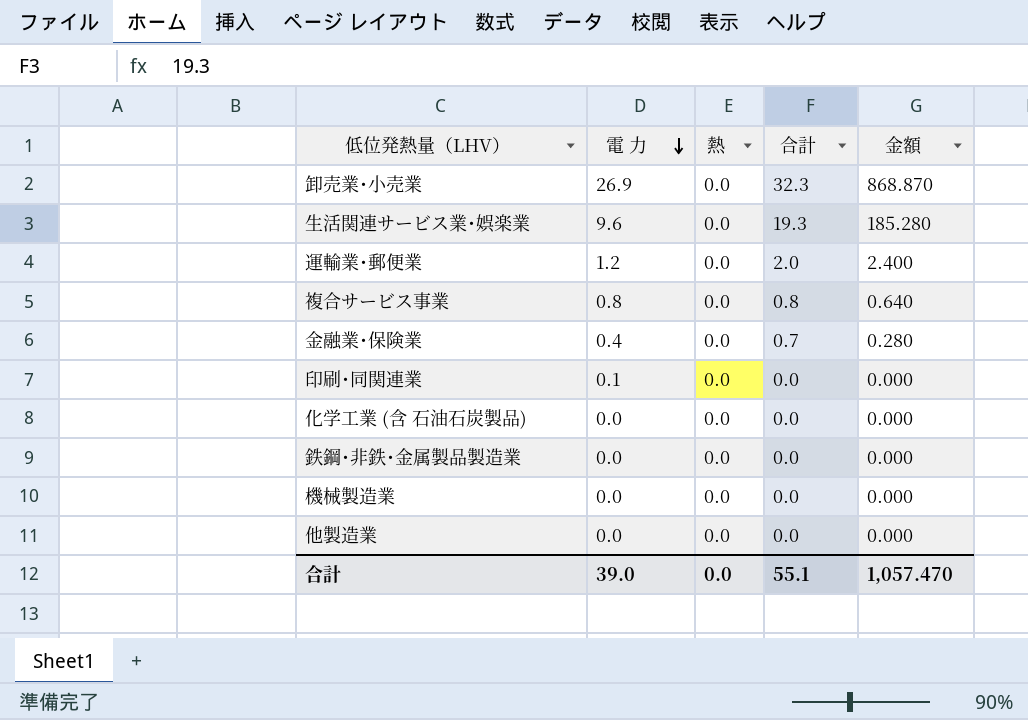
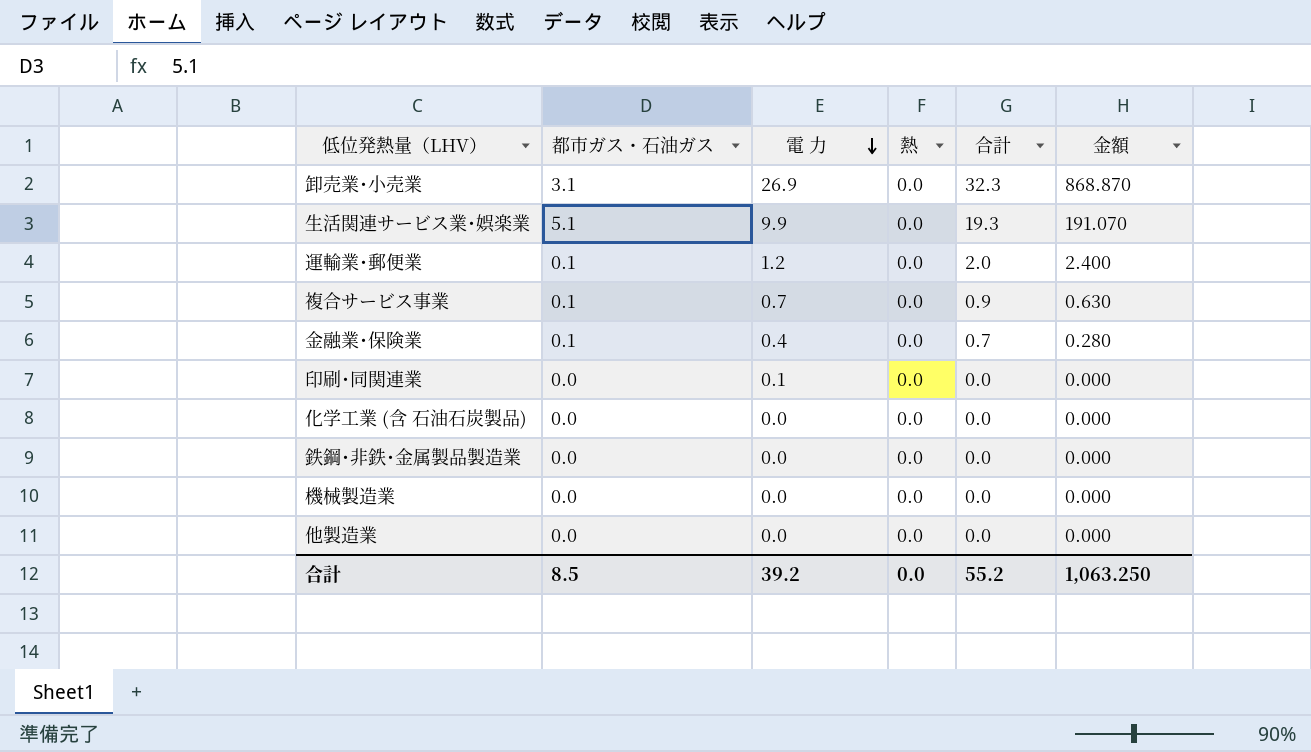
column 都市ガス・石油ガス | position: none -> 2
生活関連サービス業･娯楽業 | 電 力: 9.6 -> 9.9
生活関連サービス業･娯楽業 | 金額: 185.280 -> 191.070
複合サービス事業 | 電 力: 0.8 -> 0.7
複合サービス事業 | 合計: 0.8 -> 0.9
複合サービス事業 | 金額: 0.640 -> 0.630
合計 | 電 力: 39.0 -> 39.2
合計 | 合計: 55.1 -> 55.2
合計 | 金額: 1,057.470 -> 1,063.250

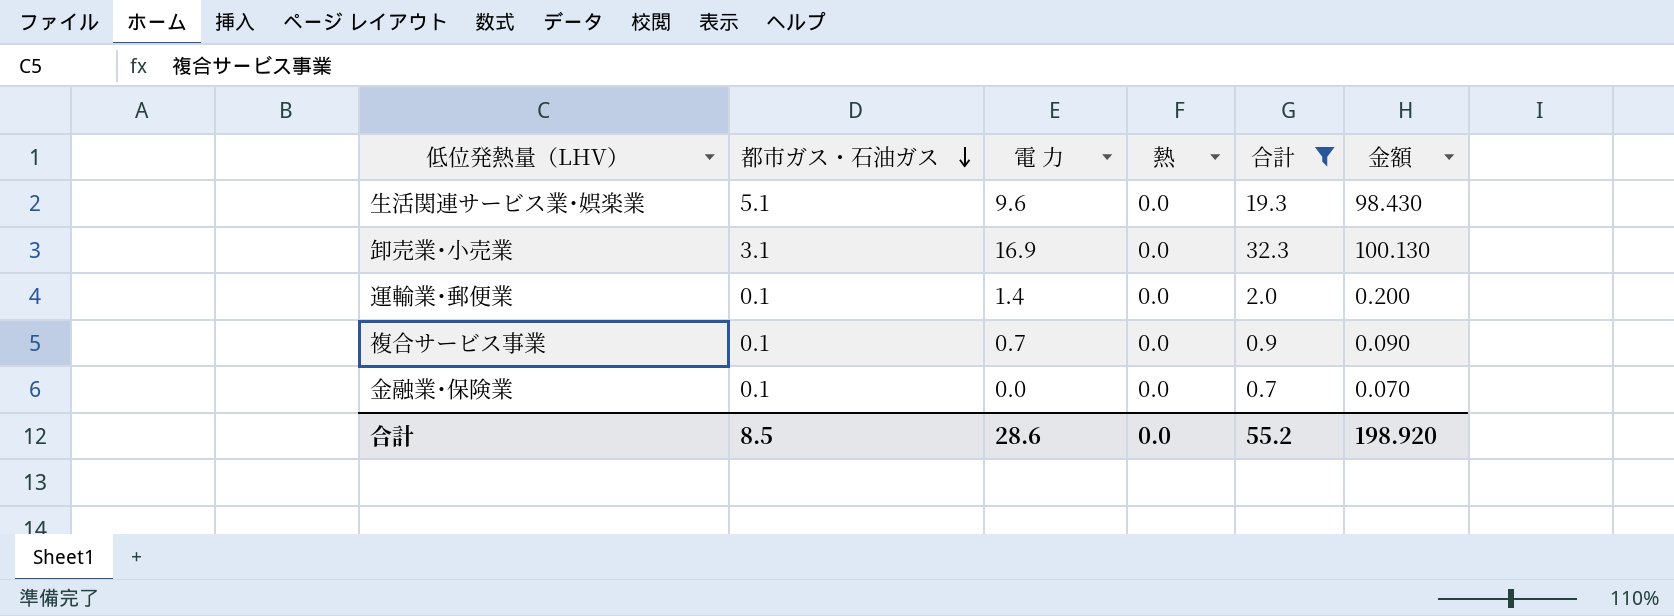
filter: none -> 合計 != 0.0
row order: 電 力 descending -> 都市ガス・石油ガス descending
column 金額 | formula: [電 力] * [合計] -> [都市ガス・石油ガス] * [合計]
生活関連サービス業･娯楽業 | 電 力: 9.9 -> 9.6
卸売業･小売業 | 電 力: 26.9 -> 16.9
運輸業･郵便業 | 電 力: 1.2 -> 1.4
金融業･保険業 | 電 力: 0.4 -> 0.0
合計 | 電 力: 39.2 -> 28.6
合計 | 金額: 1,063.250 -> 198.920

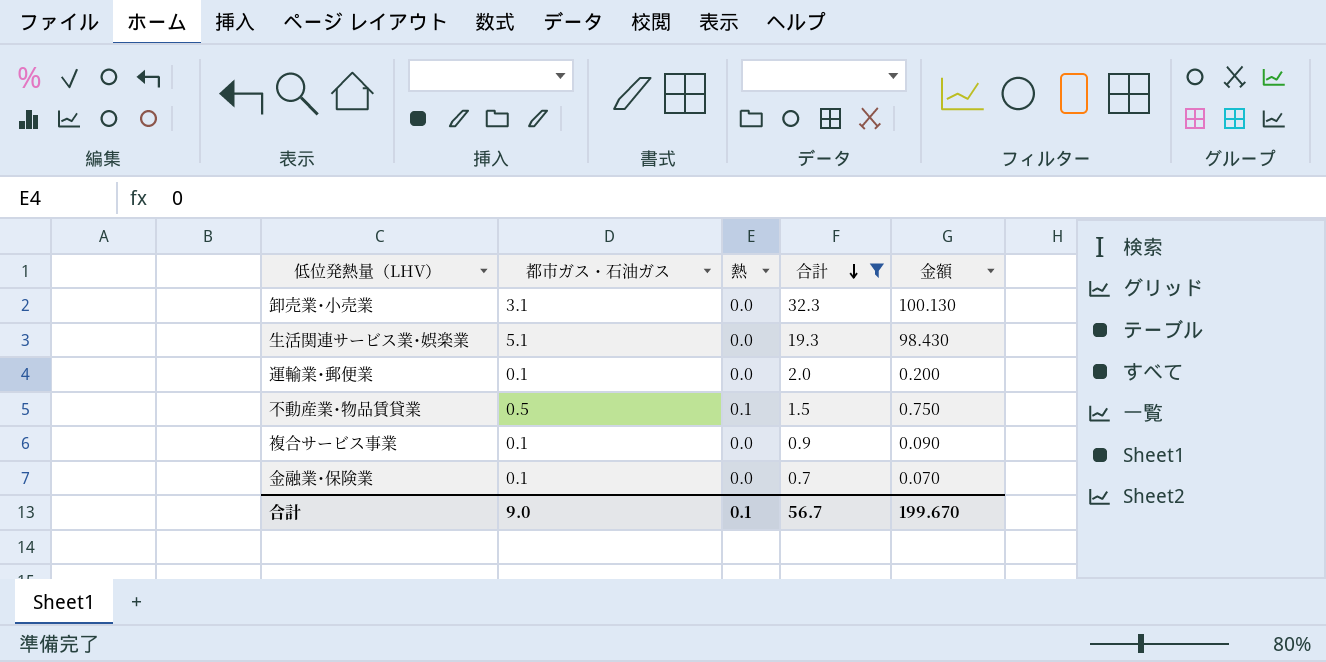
row order: 都市ガス・石油ガス descending -> 合計 descending
column 電 力 | position: 3 -> none
row 不動産業･物品賃貸業: none -> 0.5 | 0.1 | 1.5 | 0.750
合計 | 都市ガス・石油ガス: 8.5 -> 9.0
合計 | 熱: 0.0 -> 0.1
合計 | 合計: 55.2 -> 56.7
合計 | 金額: 198.920 -> 199.670

